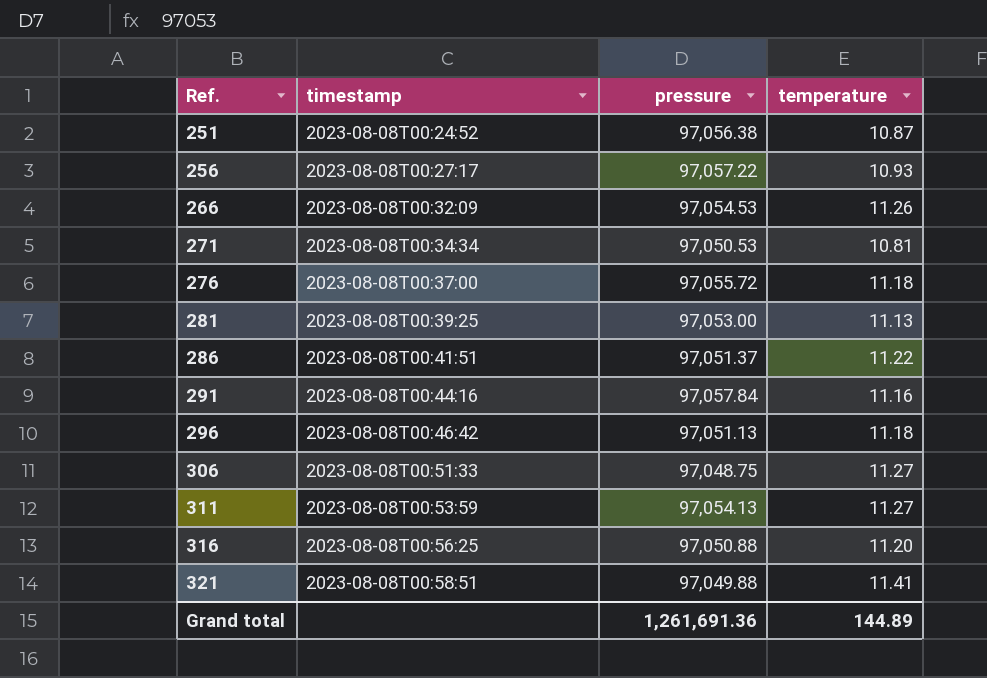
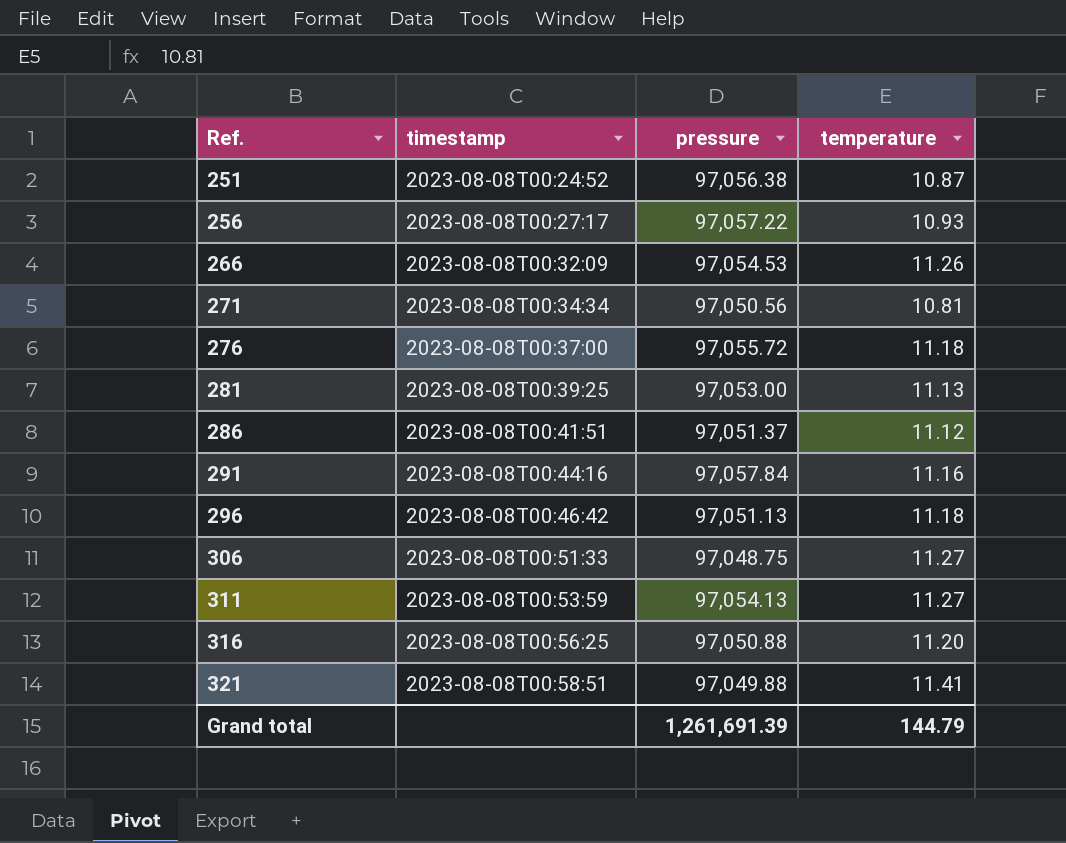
271 | pressure: 97,050.53 -> 97,050.56
286 | temperature: 11.22 -> 11.12
Grand total | pressure: 1,261,691.36 -> 1,261,691.39
Grand total | temperature: 144.89 -> 144.79

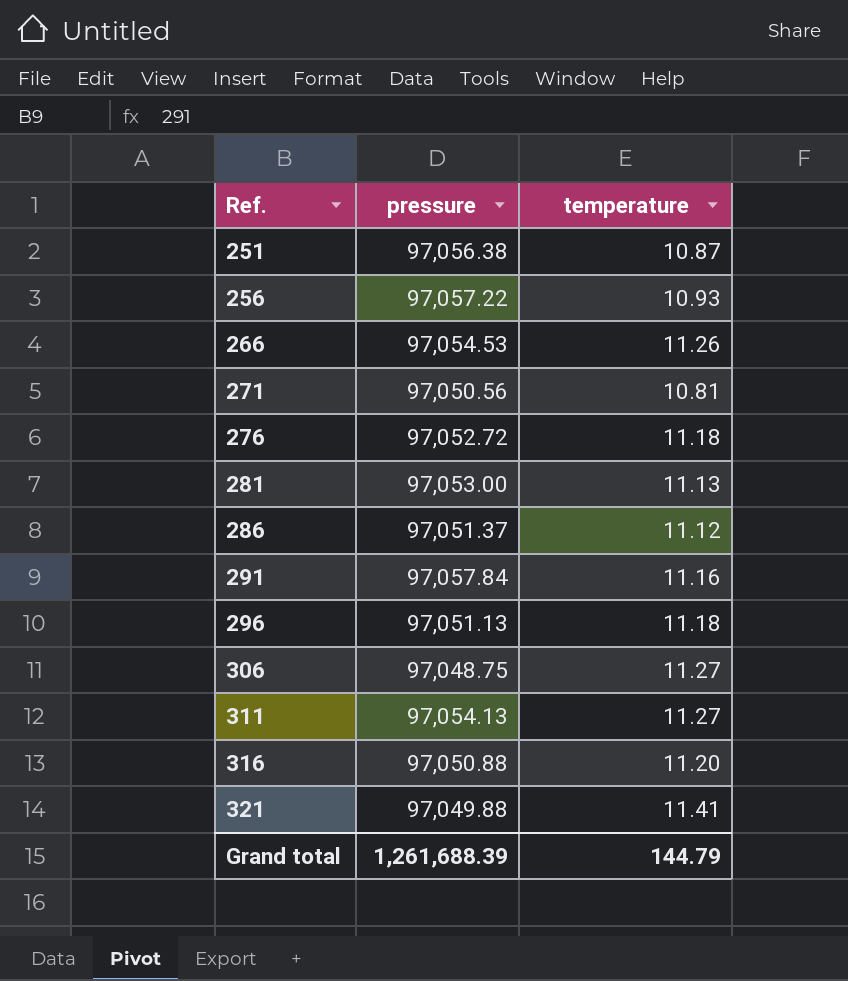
column timestamp | position: 2 -> none
276 | pressure: 97,055.72 -> 97,052.72
Grand total | pressure: 1,261,691.39 -> 1,261,688.39

